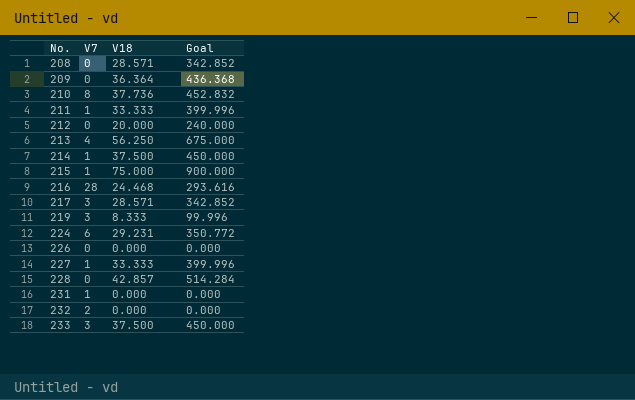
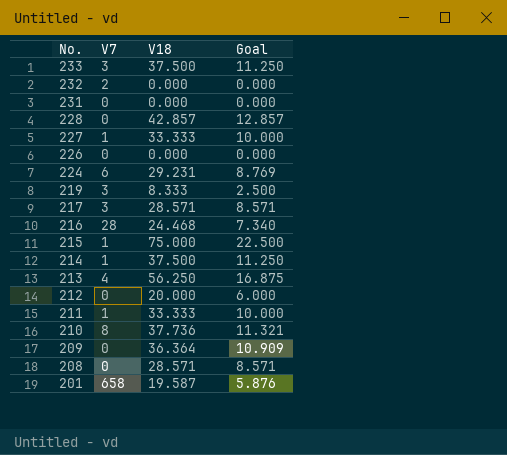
row order: No. ascending -> No. descending
column Goal | formula: [V18] * 12 -> [V18] * 0.3
231 | V7: 1 -> 0
row 201: none -> 658 | 19.587 | 5.876

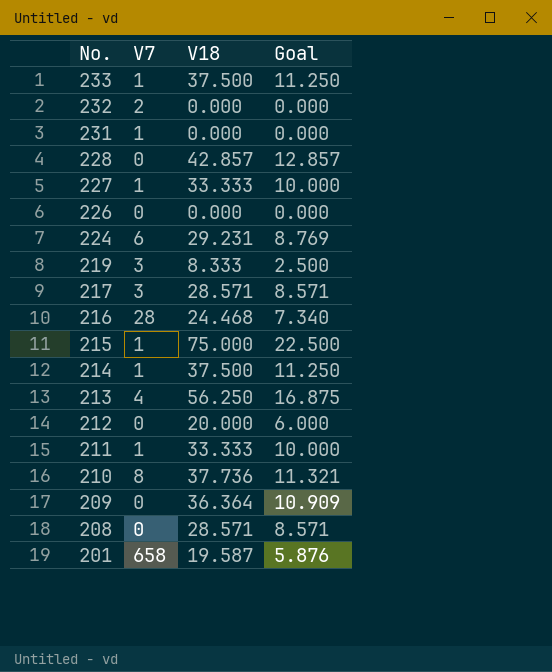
233 | V7: 3 -> 1
231 | V7: 0 -> 1

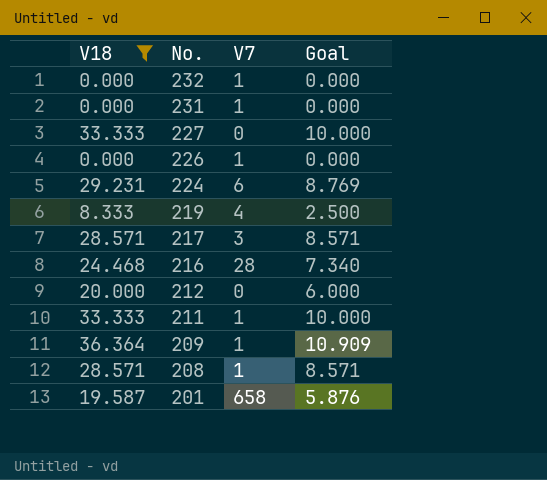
filter: none -> V18 <= 36.364
column V18 | position: 3 -> 1
232 | V7: 2 -> 1
227 | V7: 1 -> 0
226 | V7: 0 -> 1
219 | V7: 3 -> 4
209 | V7: 0 -> 1
208 | V7: 0 -> 1

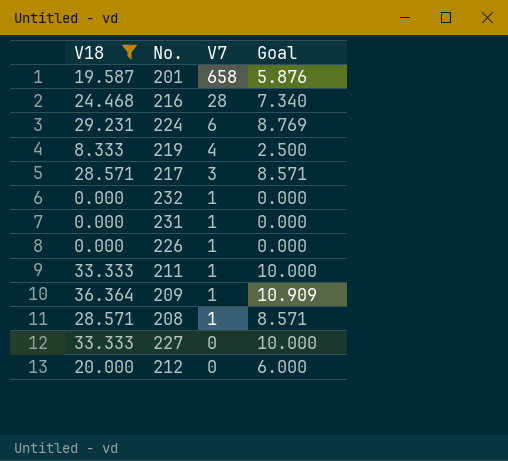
row order: No. descending -> V7 descending

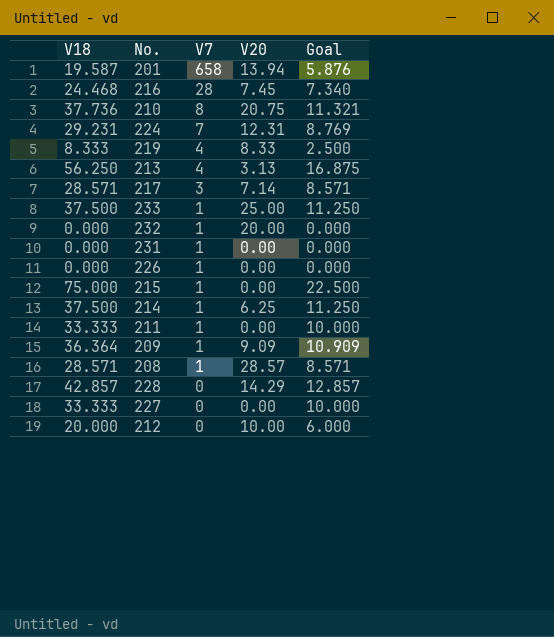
filter: V18 <= 36.364 -> none
column V20 | position: none -> 4
224 | V7: 6 -> 7

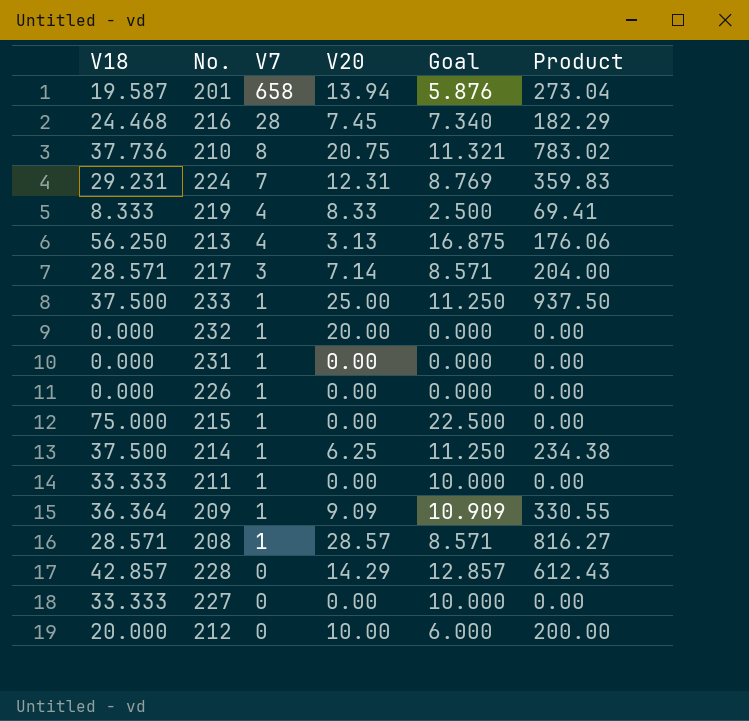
column Product | formula: none -> [V18] * [V20]

